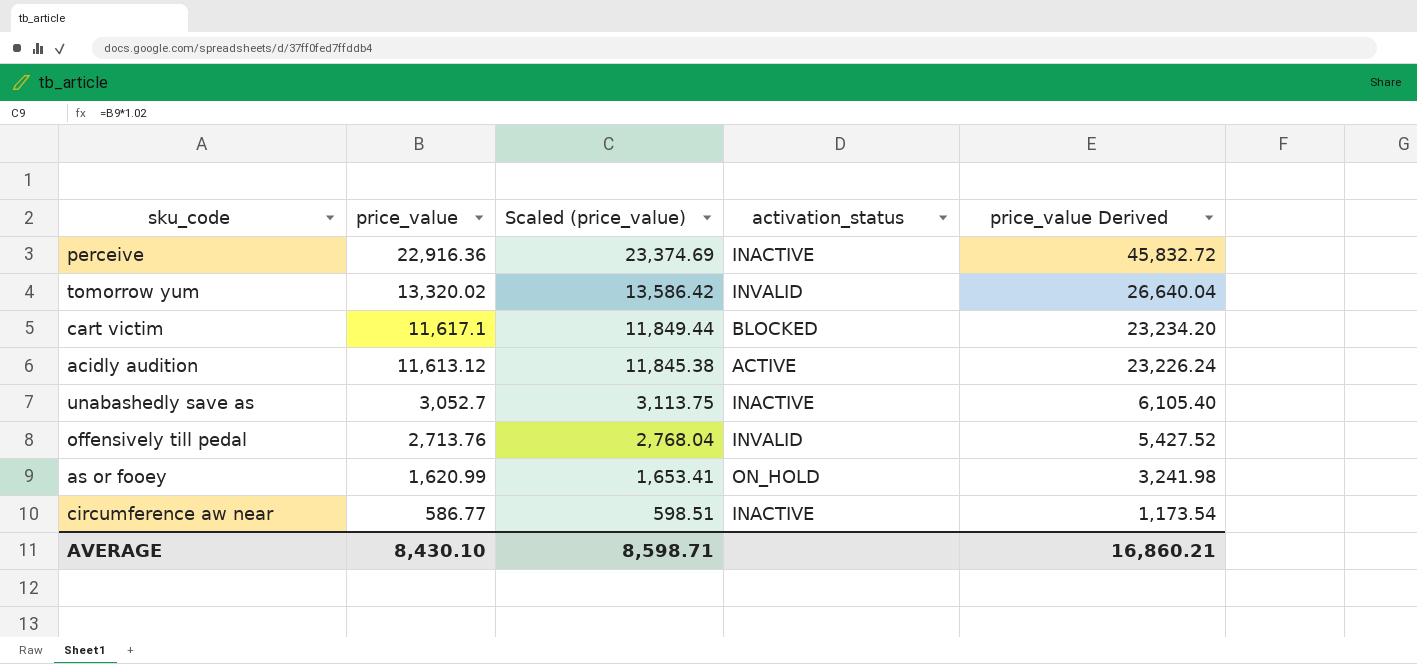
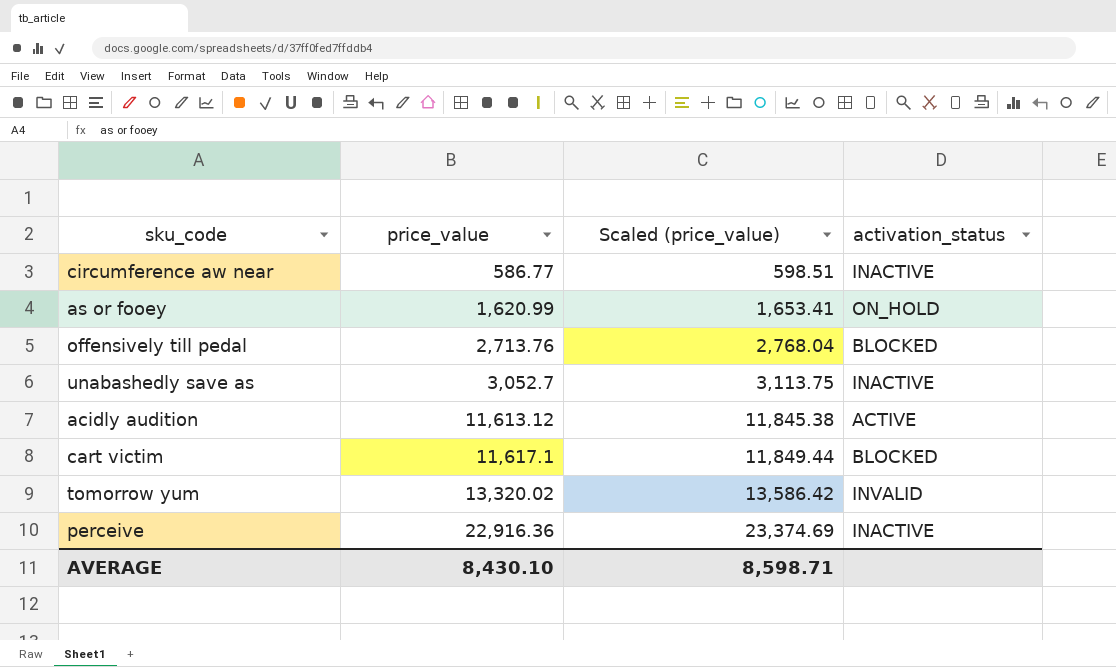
row order: price_value descending -> price_value ascending
column price_value Derived | formula: [price_value] * 2 -> none
offensively till pedal | activation_status: INVALID -> BLOCKED

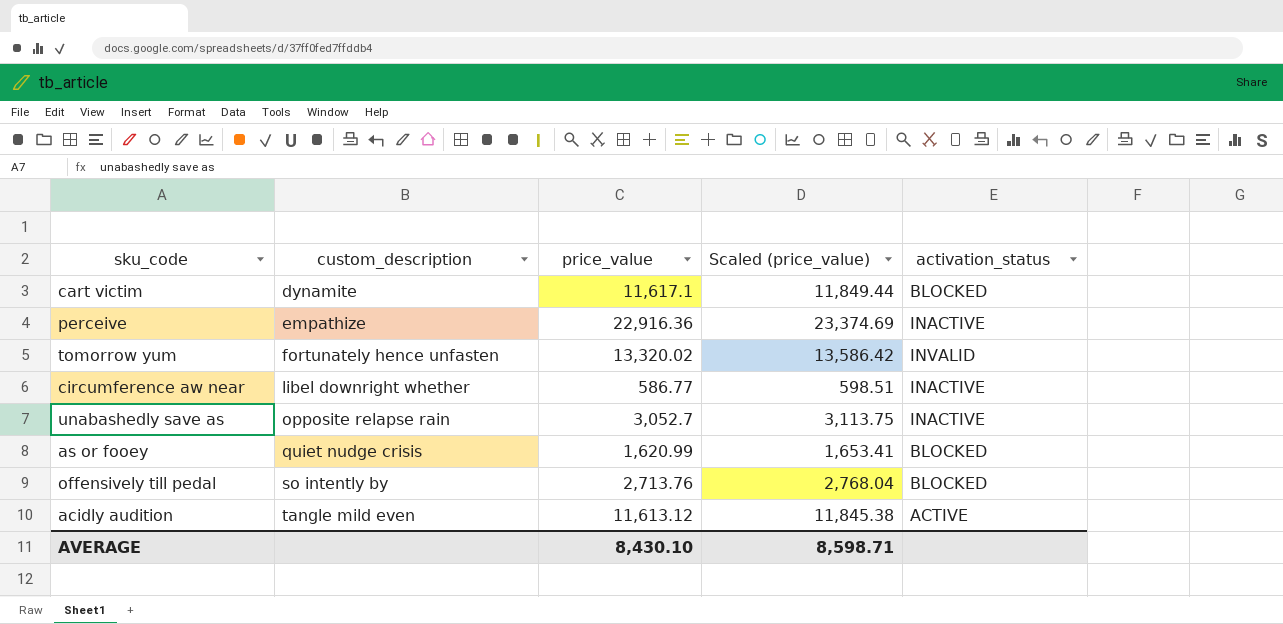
row order: price_value ascending -> custom_description ascending
column custom_description | position: none -> 2
as or fooey | activation_status: ON_HOLD -> BLOCKED

